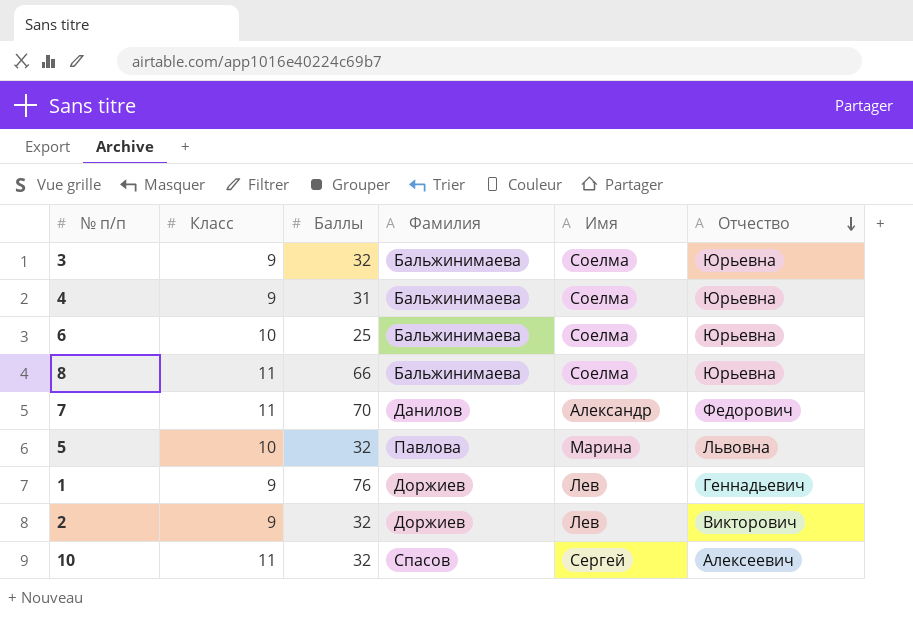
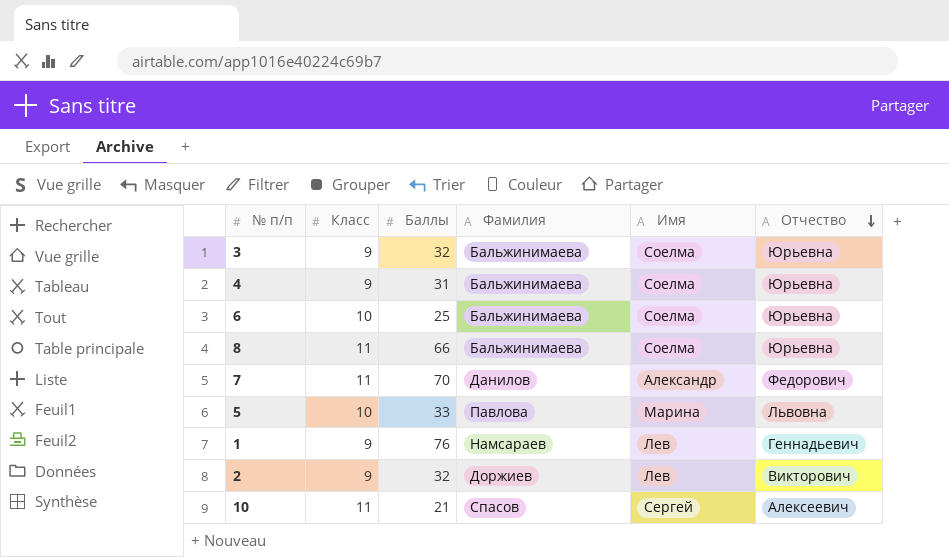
5 | Баллы: 32 -> 33
1 | Фамилия: Доржиев -> Намсараев
10 | Баллы: 32 -> 21

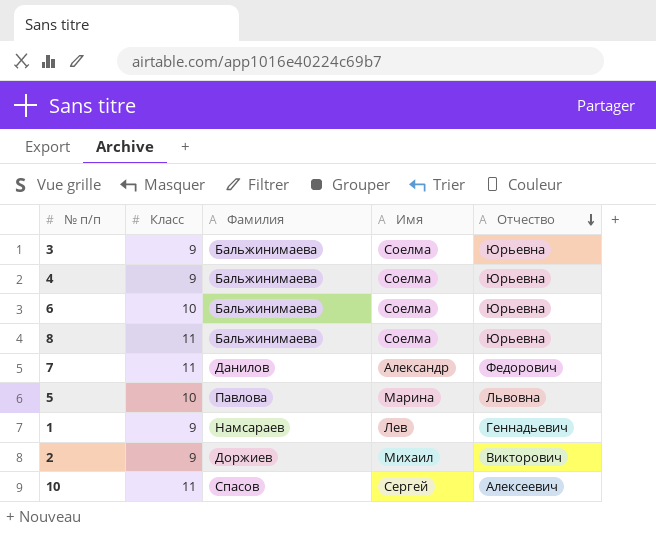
column Баллы | position: 3 -> none
2 | Имя: Лев -> Михаил

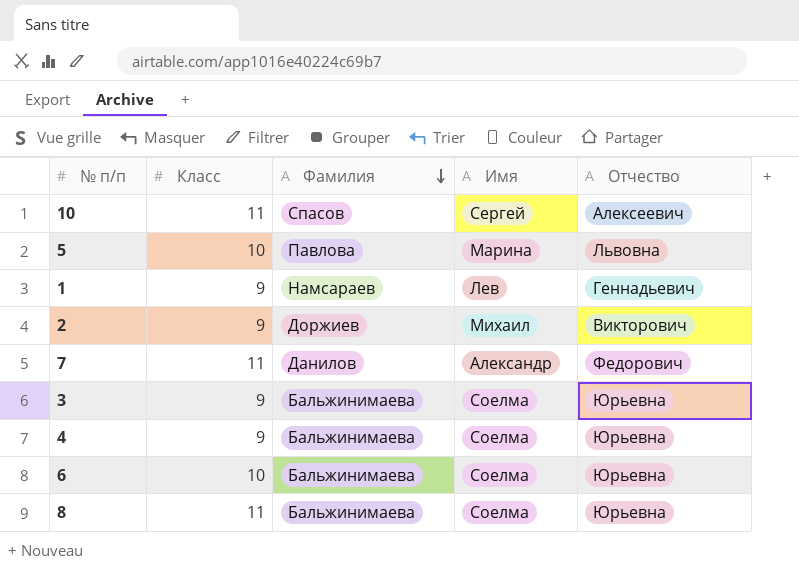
row order: Отчество descending -> Фамилия descending

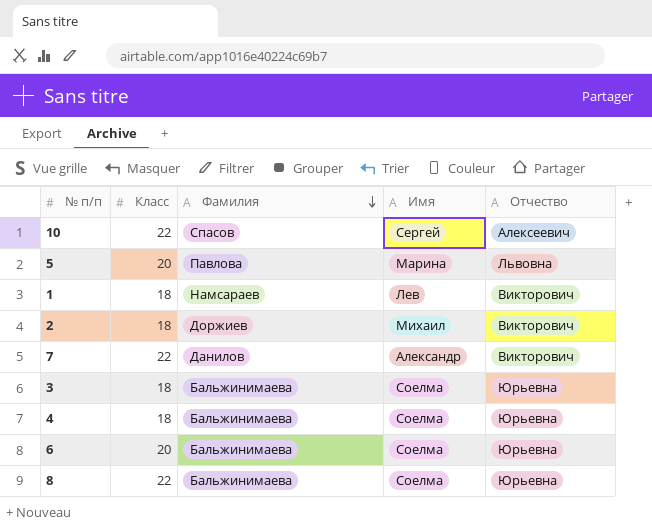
10 | Класс: 11 -> 22
5 | Класс: 10 -> 20
1 | Класс: 9 -> 18
1 | Отчество: Геннадьевич -> Викторович
2 | Класс: 9 -> 18
7 | Класс: 11 -> 22
7 | Отчество: Федорович -> Викторович
3 | Класс: 9 -> 18
4 | Класс: 9 -> 18
6 | Класс: 10 -> 20
8 | Класс: 11 -> 22

